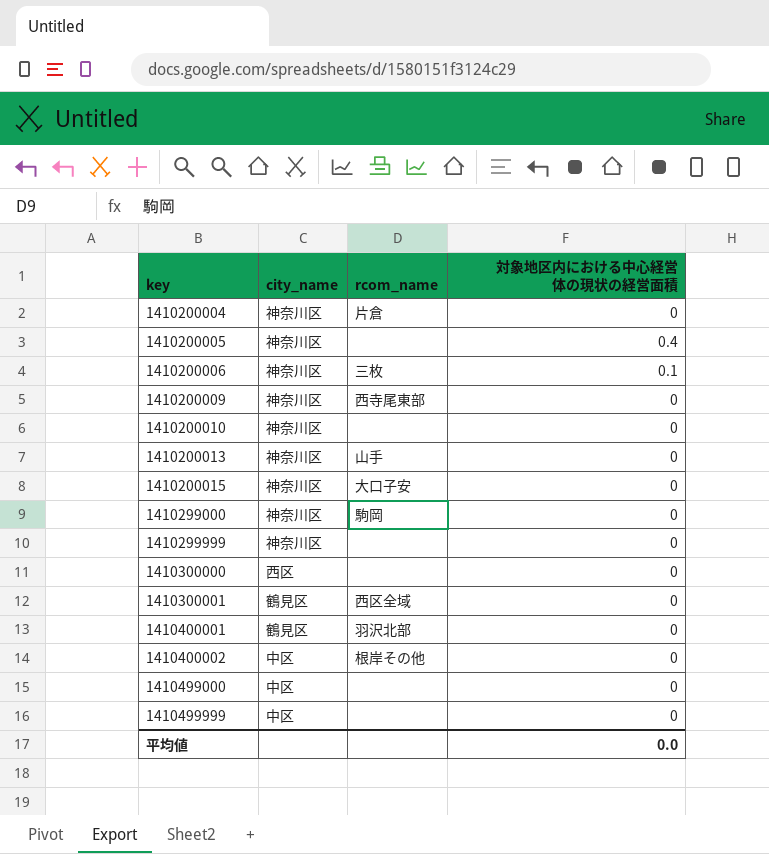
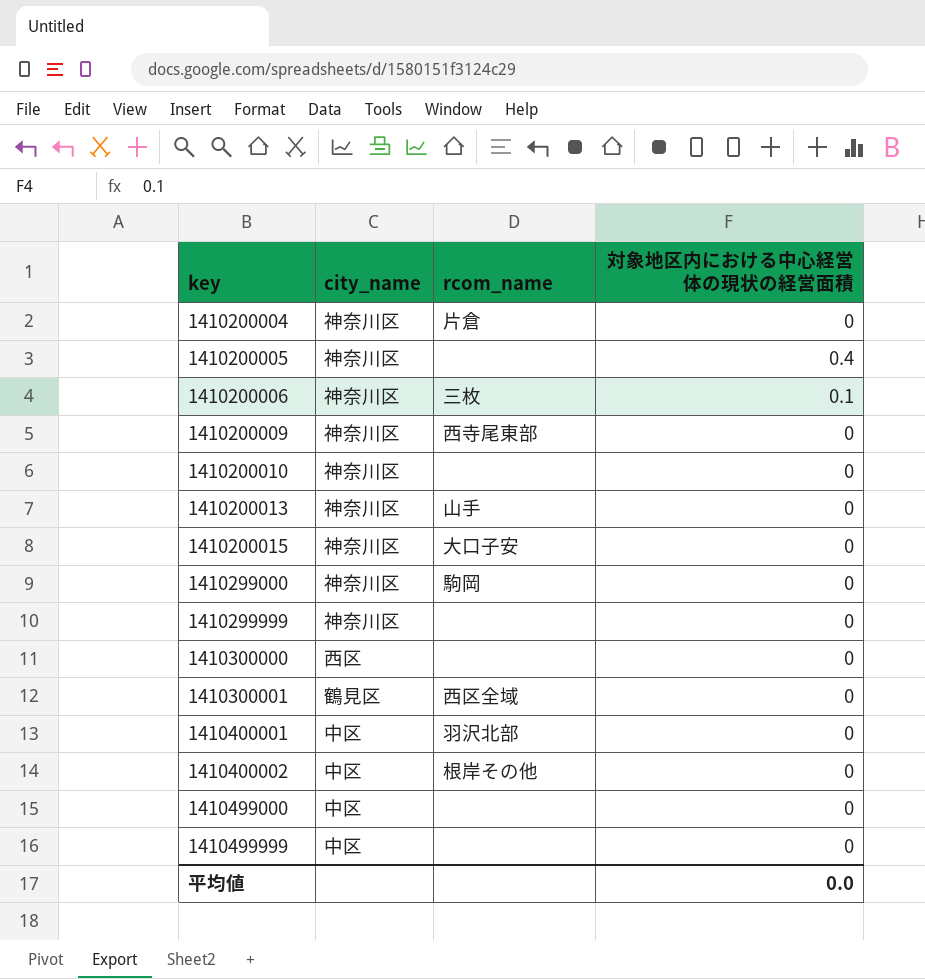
1410400001 | city_name: 鶴見区 -> 中区

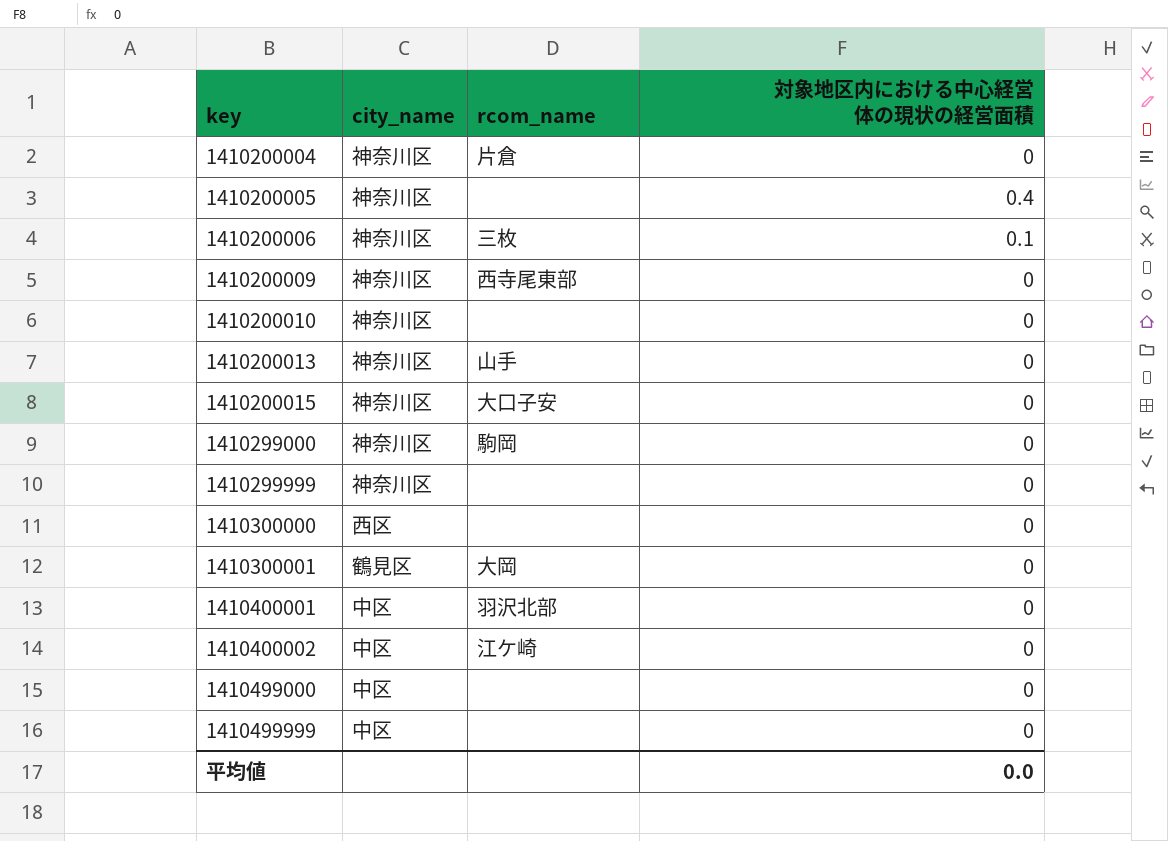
1410300001 | rcom_name: 西区全域 -> 大岡
1410400002 | rcom_name: 根岸その他 -> 江ケ崎

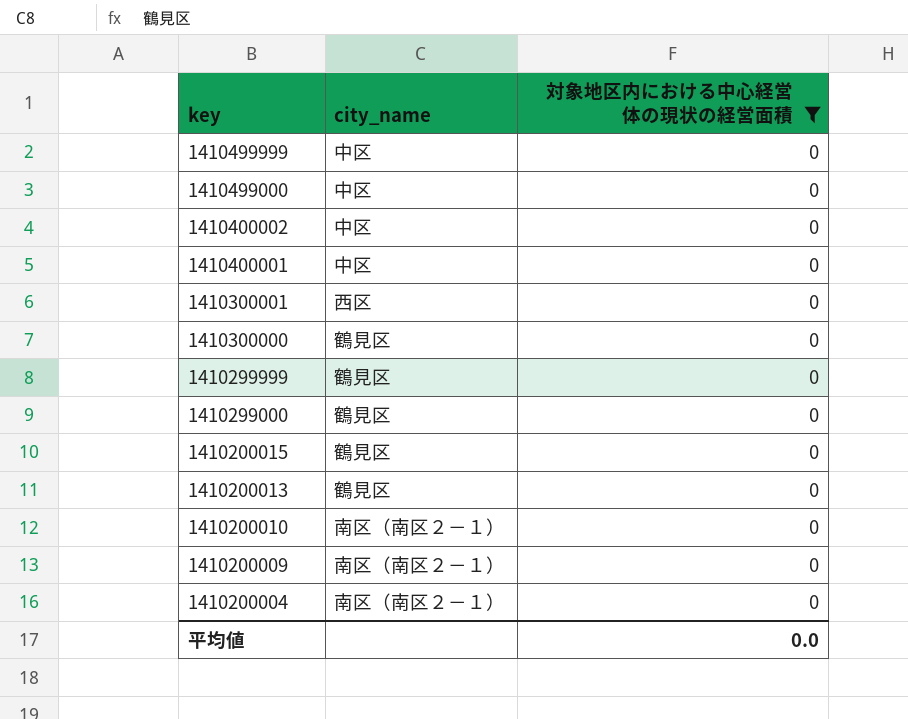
filter: none -> 対象地区内における中心経営体の現状の経営面積 = 0
row order: key ascending -> key descending
column rcom_name | position: 3 -> none
1410300001 | city_name: 鶴見区 -> 西区
1410300000 | city_name: 西区 -> 鶴見区
1410299999 | city_name: 神奈川区 -> 鶴見区
1410299000 | city_name: 神奈川区 -> 鶴見区
1410200015 | city_name: 神奈川区 -> 鶴見区
1410200013 | city_name: 神奈川区 -> 鶴見区
1410200010 | city_name: 神奈川区 -> 南区（南区２－１）
1410200009 | city_name: 神奈川区 -> 南区（南区２－１）
1410200004 | city_name: 神奈川区 -> 南区（南区２－１）

